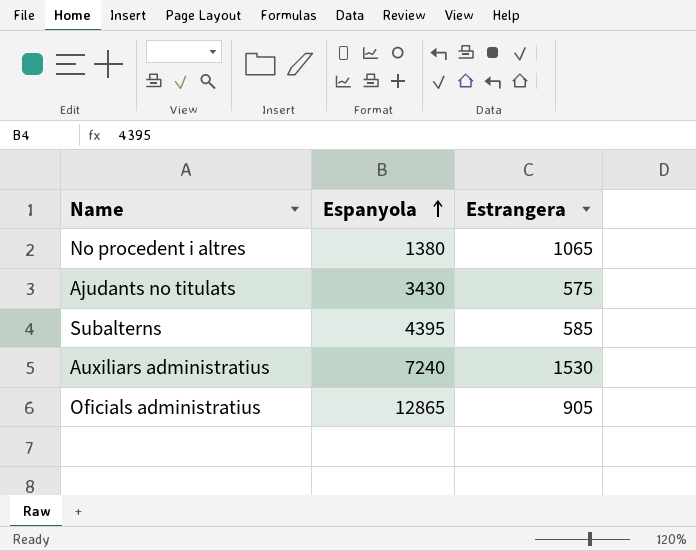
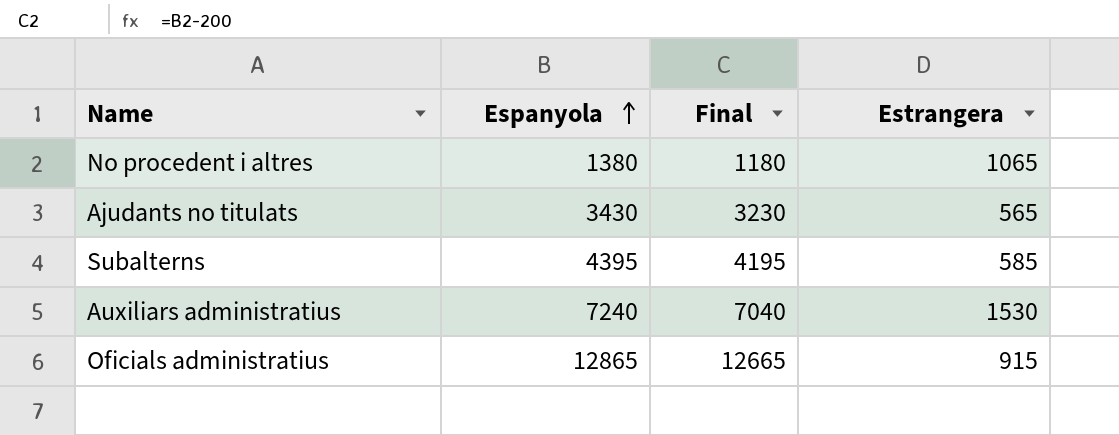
column Final | formula: none -> [Espanyola] - 200
Ajudants no titulats | Estrangera: 575 -> 565
Oficials administratius | Estrangera: 905 -> 915

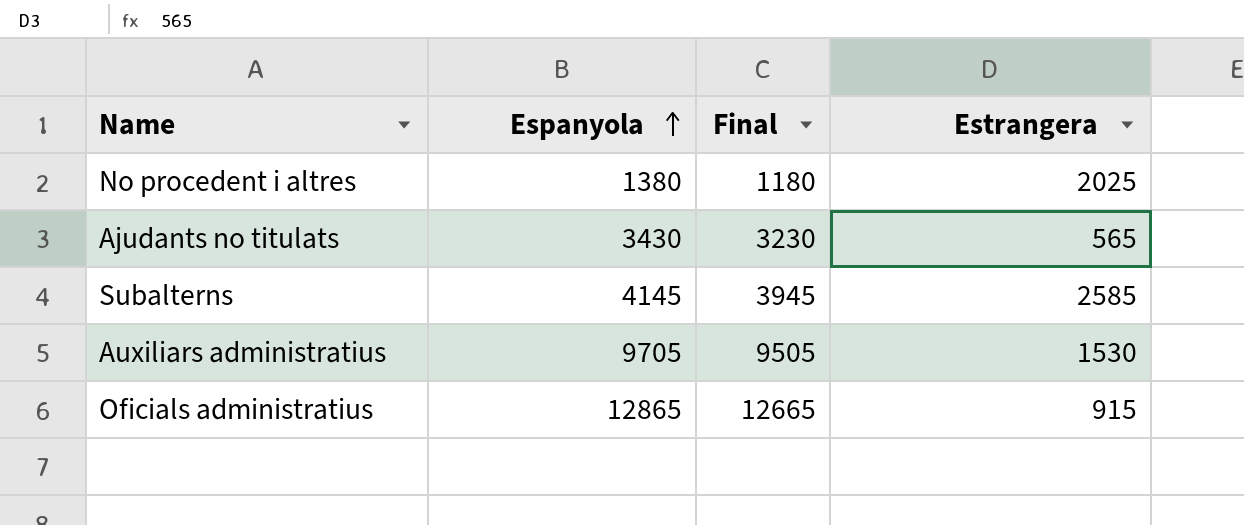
No procedent i altres | Estrangera: 1065 -> 2025
Subalterns | Espanyola: 4395 -> 4145
Subalterns | Final: 4195 -> 3945
Subalterns | Estrangera: 585 -> 2585
Auxiliars administratius | Espanyola: 7240 -> 9705
Auxiliars administratius | Final: 7040 -> 9505

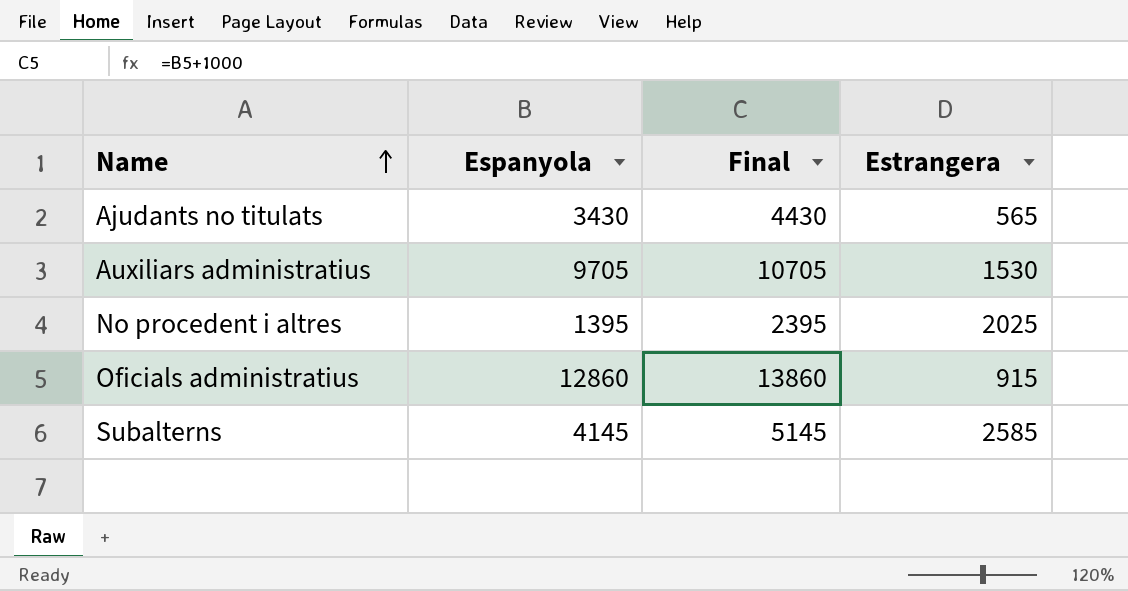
row order: Espanyola ascending -> Name ascending
column Final | formula: [Espanyola] - 200 -> [Espanyola] + 1000
No procedent i altres | Espanyola: 1380 -> 1395
Oficials administratius | Espanyola: 12865 -> 12860

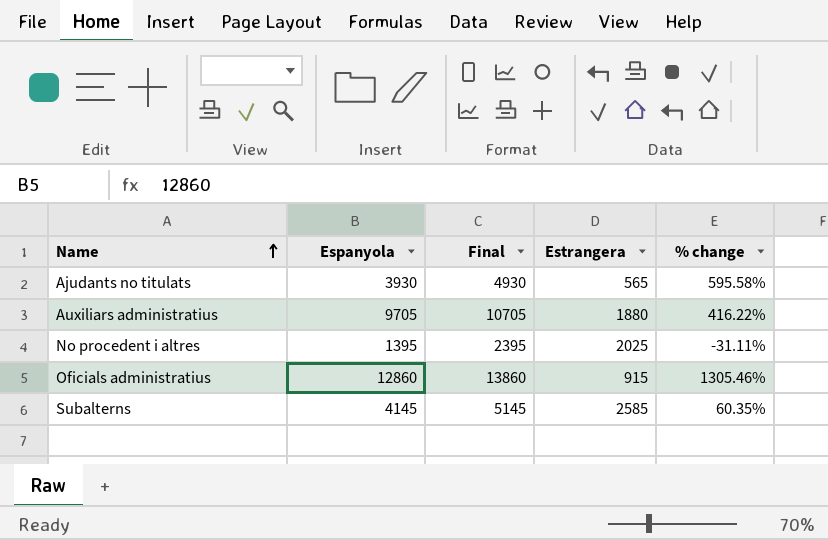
column % change | formula: none -> ([Espanyola] - [Estrangera]) / [Estrangera]
Ajudants no titulats | Espanyola: 3430 -> 3930
Ajudants no titulats | Final: 4430 -> 4930
Auxiliars administratius | Estrangera: 1530 -> 1880

